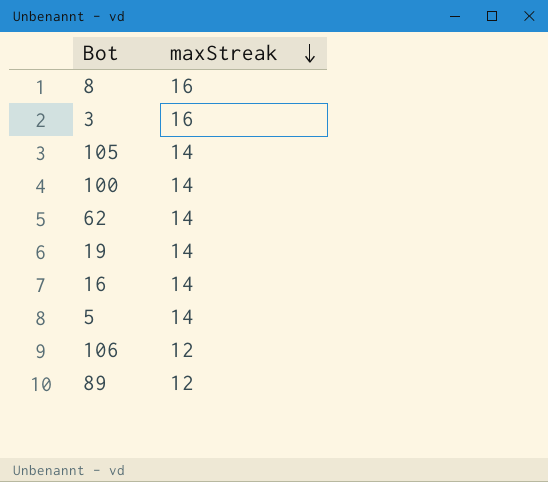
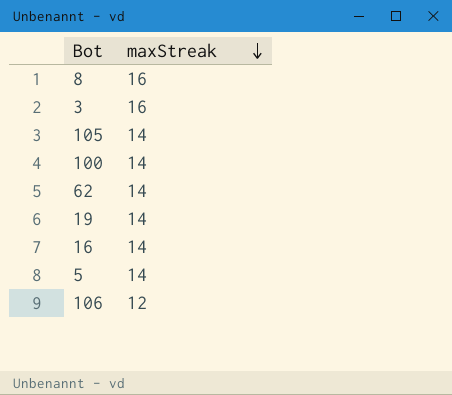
row 89: 12 -> none

